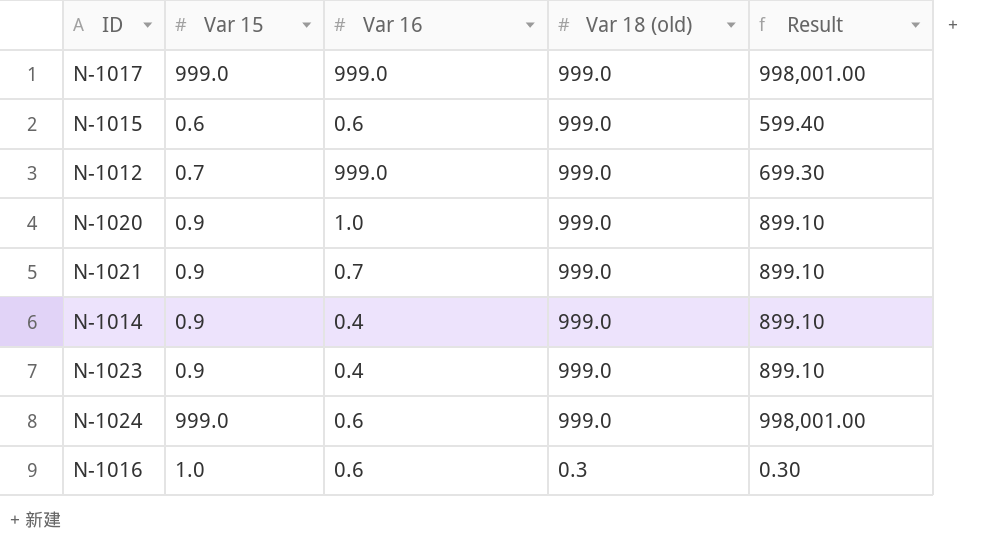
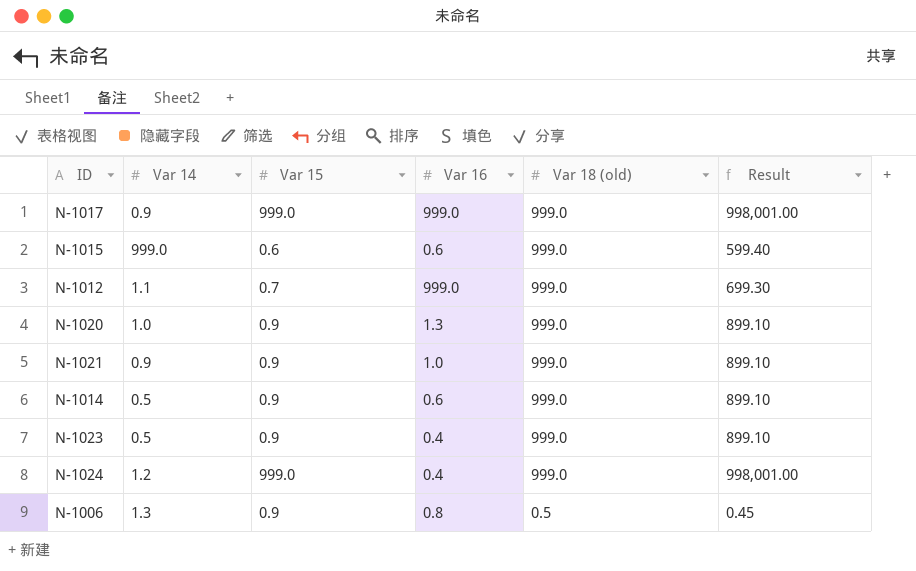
column Var 14 | position: none -> 2
row N-1016: 1.0 | 0.6 | 0.3 | 0.30 -> none
N-1020 | Var 16: 1.0 -> 1.3
N-1021 | Var 16: 0.7 -> 1.0
N-1014 | Var 16: 0.4 -> 0.6
N-1024 | Var 16: 0.6 -> 0.4
row N-1006: none -> 1.3 | 0.9 | 0.8 | 0.5 | 0.45

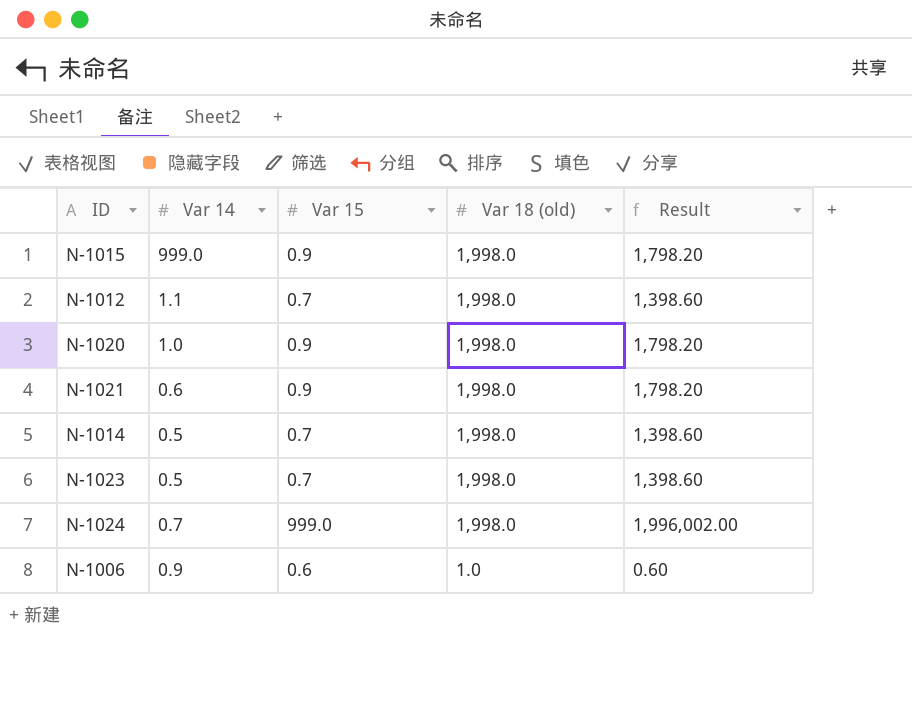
column Var 16 | position: 4 -> none
row N-1017: 0.9 | 999.0 | 999.0 | 999.0 | 998,001.00 -> none
N-1015 | Var 15: 0.6 -> 0.9
N-1015 | Var 18 (old): 999.0 -> 1,998.0
N-1015 | Result: 599.40 -> 1,798.20
N-1012 | Var 18 (old): 999.0 -> 1,998.0
N-1012 | Result: 699.30 -> 1,398.60
N-1020 | Var 18 (old): 999.0 -> 1,998.0
N-1020 | Result: 899.10 -> 1,798.20
N-1021 | Var 14: 0.9 -> 0.6
N-1021 | Var 18 (old): 999.0 -> 1,998.0
N-1021 | Result: 899.10 -> 1,798.20
N-1014 | Var 15: 0.9 -> 0.7
N-1014 | Var 18 (old): 999.0 -> 1,998.0
N-1014 | Result: 899.10 -> 1,398.60
N-1023 | Var 15: 0.9 -> 0.7
N-1023 | Var 18 (old): 999.0 -> 1,998.0
N-1023 | Result: 899.10 -> 1,398.60
N-1024 | Var 14: 1.2 -> 0.7
N-1024 | Var 18 (old): 999.0 -> 1,998.0
N-1024 | Result: 998,001.00 -> 1,996,002.00
N-1006 | Var 14: 1.3 -> 0.9
N-1006 | Var 15: 0.9 -> 0.6
N-1006 | Var 18 (old): 0.5 -> 1.0
N-1006 | Result: 0.45 -> 0.60

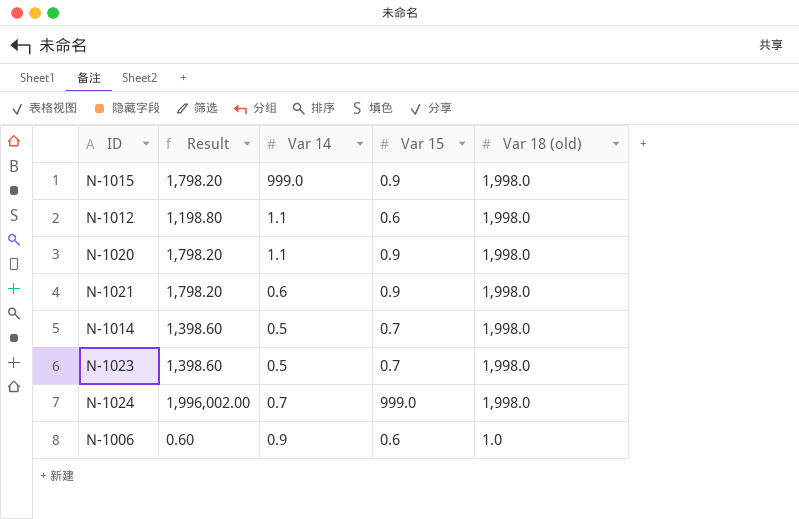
column Result | position: 5 -> 2
N-1012 | Result: 1,398.60 -> 1,198.80
N-1012 | Var 15: 0.7 -> 0.6
N-1020 | Var 14: 1.0 -> 1.1

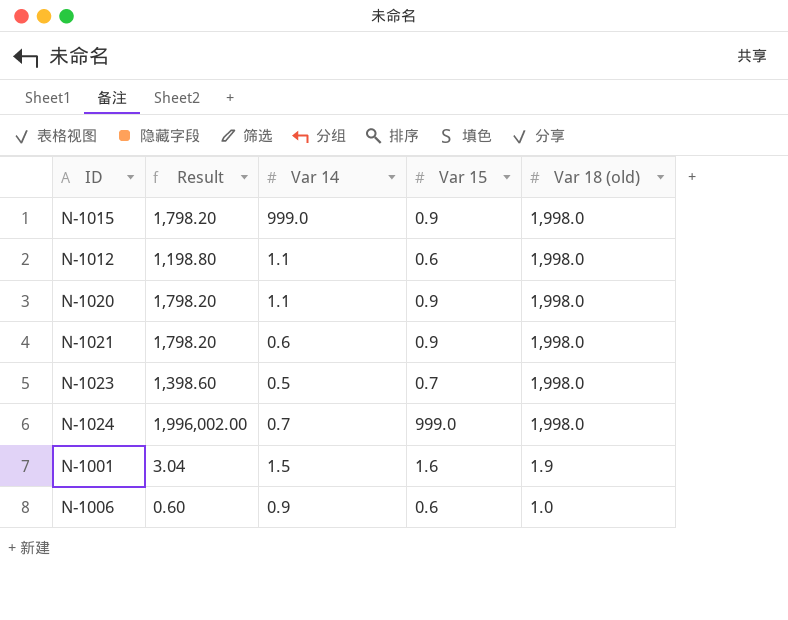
row N-1014: 1,398.60 | 0.5 | 0.7 | 1,998.0 -> none
row N-1001: none -> 3.04 | 1.5 | 1.6 | 1.9

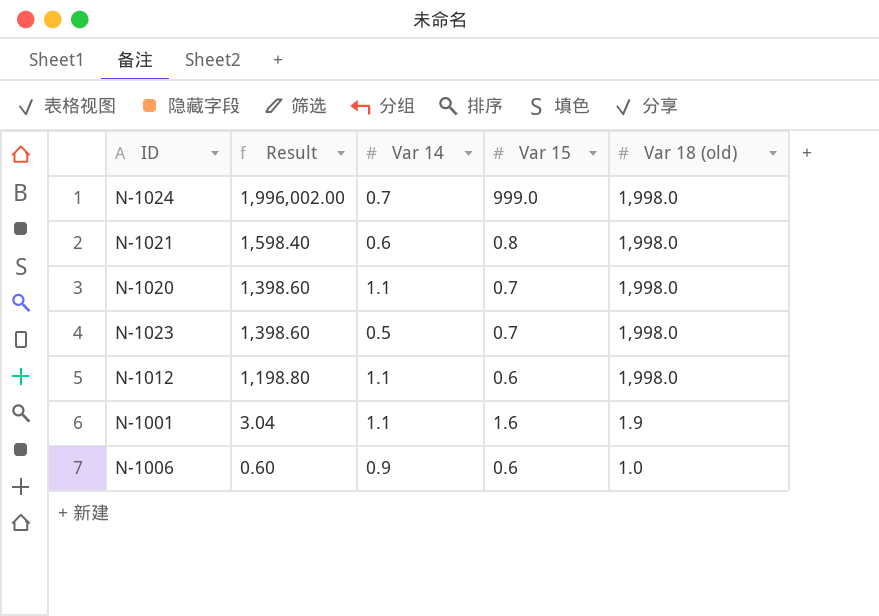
row order: Var 18 (old) descending -> Result descending
row N-1015: 1,798.20 | 999.0 | 0.9 | 1,998.0 -> none
N-1021 | Result: 1,798.20 -> 1,598.40
N-1021 | Var 15: 0.9 -> 0.8
N-1020 | Result: 1,798.20 -> 1,398.60
N-1020 | Var 15: 0.9 -> 0.7
N-1001 | Var 14: 1.5 -> 1.1

